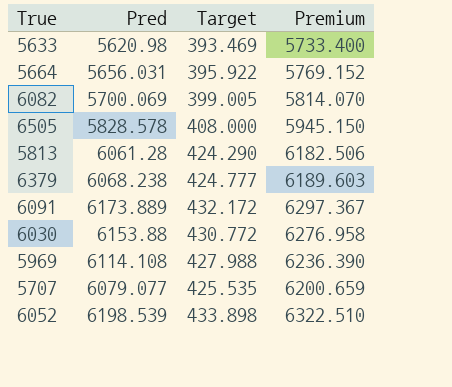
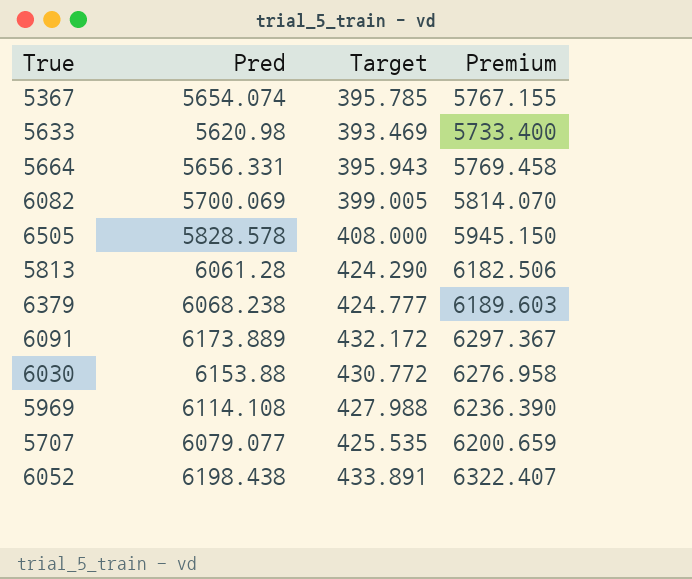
row 5367: none -> 5654.074 | 395.785 | 5767.155
5664 | Pred: 5656.031 -> 5656.331
5664 | Target: 395.922 -> 395.943
5664 | Premium: 5769.152 -> 5769.458
6052 | Pred: 6198.539 -> 6198.438
6052 | Target: 433.898 -> 433.891
6052 | Premium: 6322.510 -> 6322.407

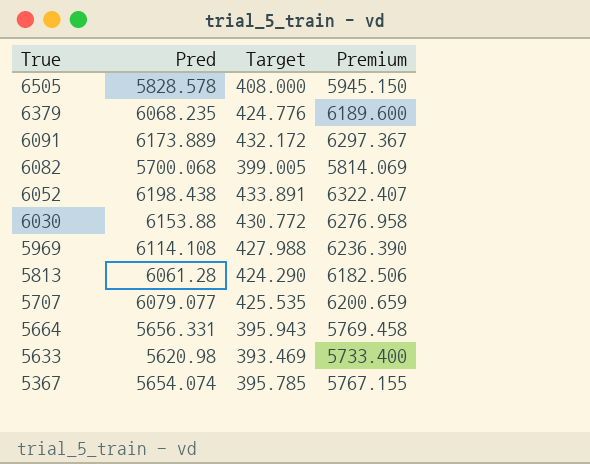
row order: none -> True descending
6379 | Pred: 6068.238 -> 6068.235
6379 | Target: 424.777 -> 424.776
6379 | Premium: 6189.603 -> 6189.600
6082 | Pred: 5700.069 -> 5700.068
6082 | Premium: 5814.070 -> 5814.069

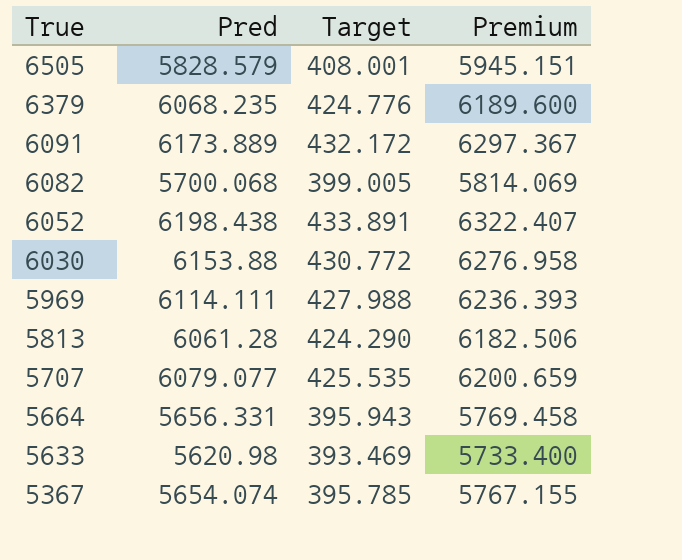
6505 | Pred: 5828.578 -> 5828.579
6505 | Target: 408.000 -> 408.001
6505 | Premium: 5945.150 -> 5945.151
5969 | Pred: 6114.108 -> 6114.111
5969 | Premium: 6236.390 -> 6236.393

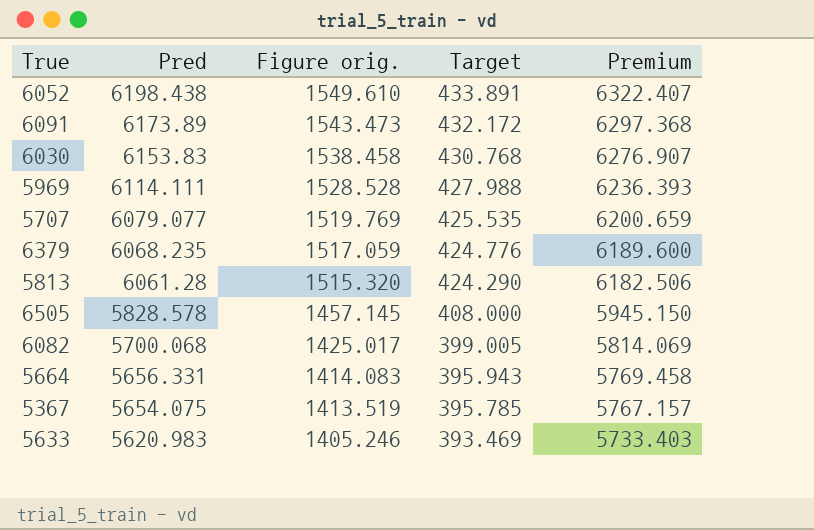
row order: True descending -> Pred descending
column Figure orig. | formula: none -> [Pred] * 0.25
6091 | Pred: 6173.889 -> 6173.89
6091 | Premium: 6297.367 -> 6297.368
6030 | Pred: 6153.88 -> 6153.83
6030 | Target: 430.772 -> 430.768
6030 | Premium: 6276.958 -> 6276.907
6505 | Pred: 5828.579 -> 5828.578
6505 | Target: 408.001 -> 408.000
6505 | Premium: 5945.151 -> 5945.150
5367 | Pred: 5654.074 -> 5654.075
5367 | Premium: 5767.155 -> 5767.157
5633 | Pred: 5620.98 -> 5620.983
5633 | Premium: 5733.400 -> 5733.403

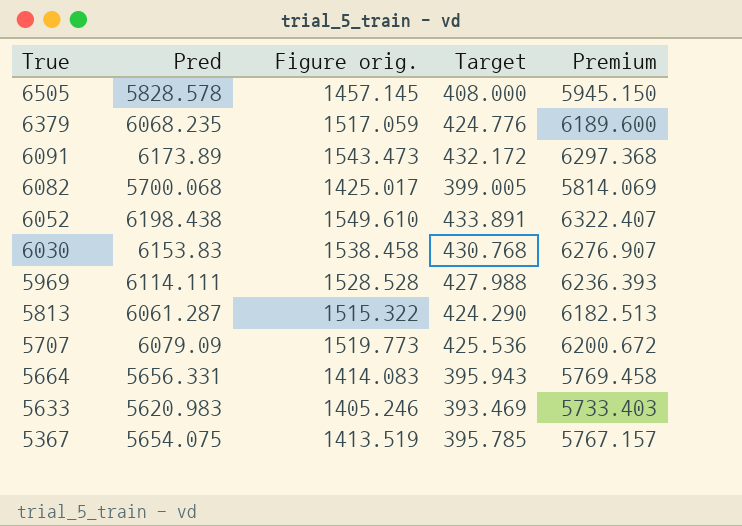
row order: Pred descending -> True descending
5813 | Pred: 6061.28 -> 6061.287
5813 | Figure orig.: 1515.320 -> 1515.322
5813 | Premium: 6182.506 -> 6182.513
5707 | Pred: 6079.077 -> 6079.09
5707 | Figure orig.: 1519.769 -> 1519.773
5707 | Target: 425.535 -> 425.536
5707 | Premium: 6200.659 -> 6200.672

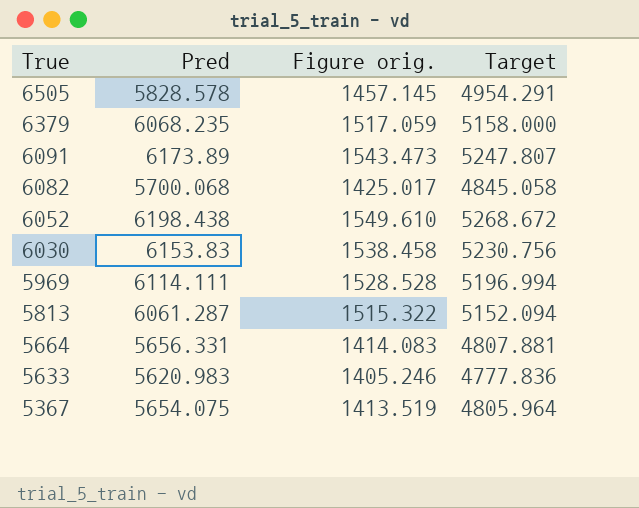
column Premium | formula: [Pred] * 1.02 -> none
column Target | formula: [Pred] * 0.07 -> [Pred] * 0.85
row 5707: 6079.09 | 1519.773 | 425.536 | 6200.672 -> none

